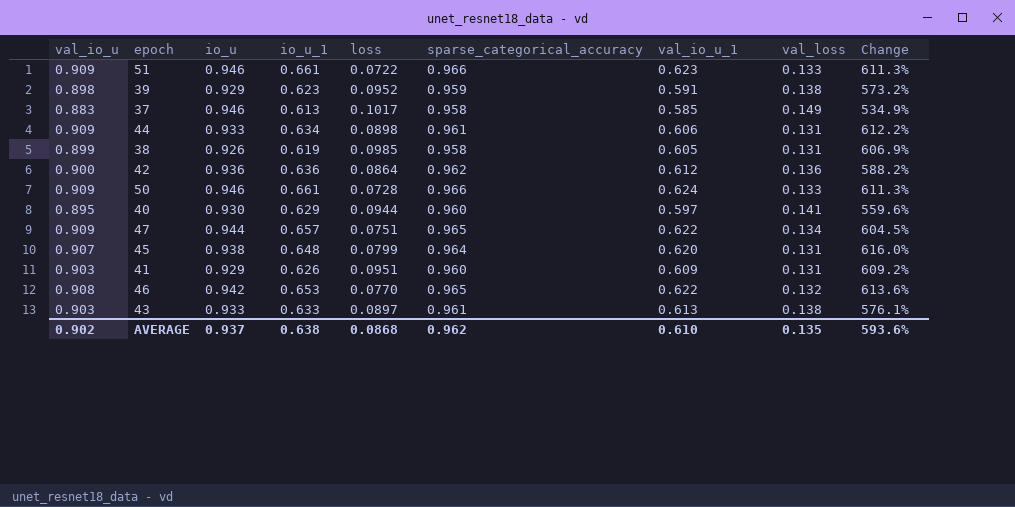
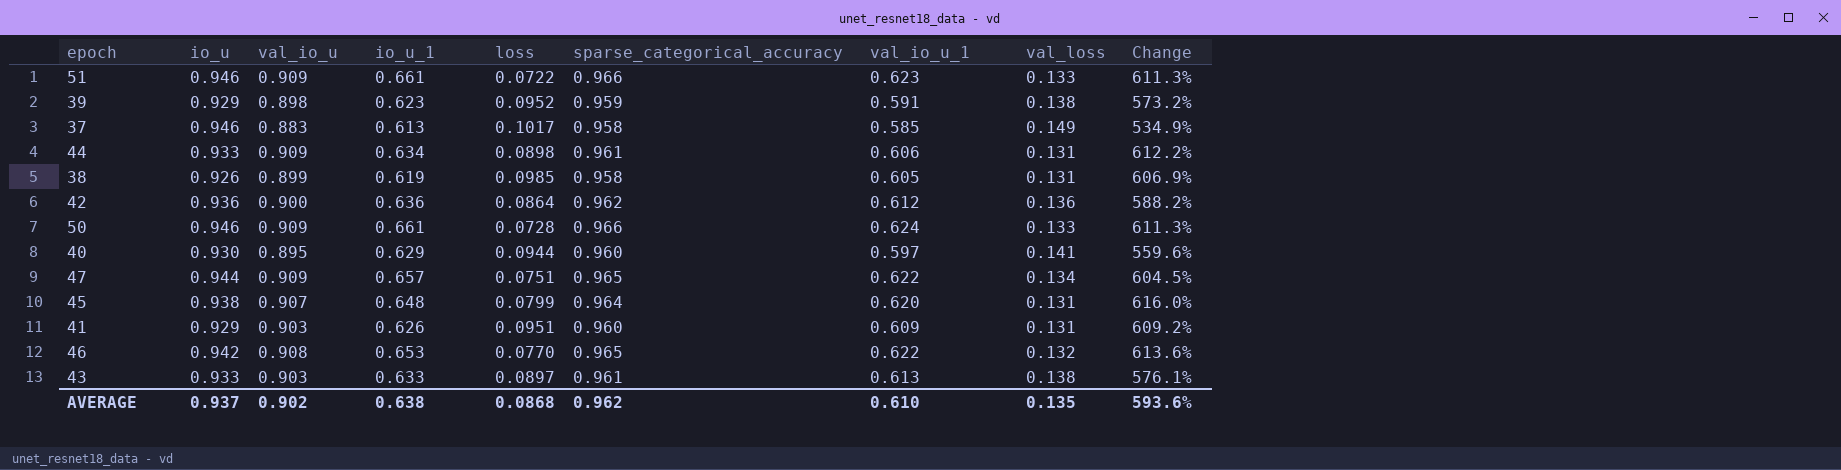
column val_io_u | position: 1 -> 3

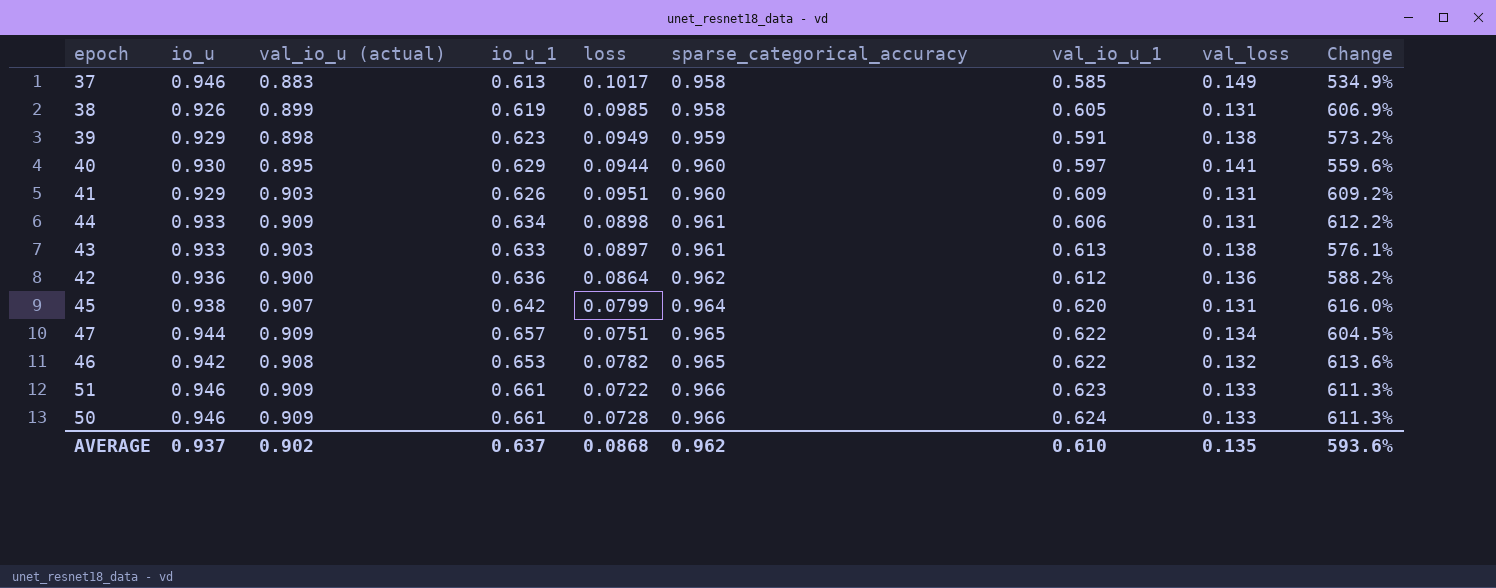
row order: none -> sparse_categorical_accuracy ascending
column name: val_io_u -> val_io_u (actual)
39 | loss: 0.0952 -> 0.0949
45 | io_u_1: 0.648 -> 0.642
46 | loss: 0.0770 -> 0.0782
AVERAGE | io_u_1: 0.638 -> 0.637

